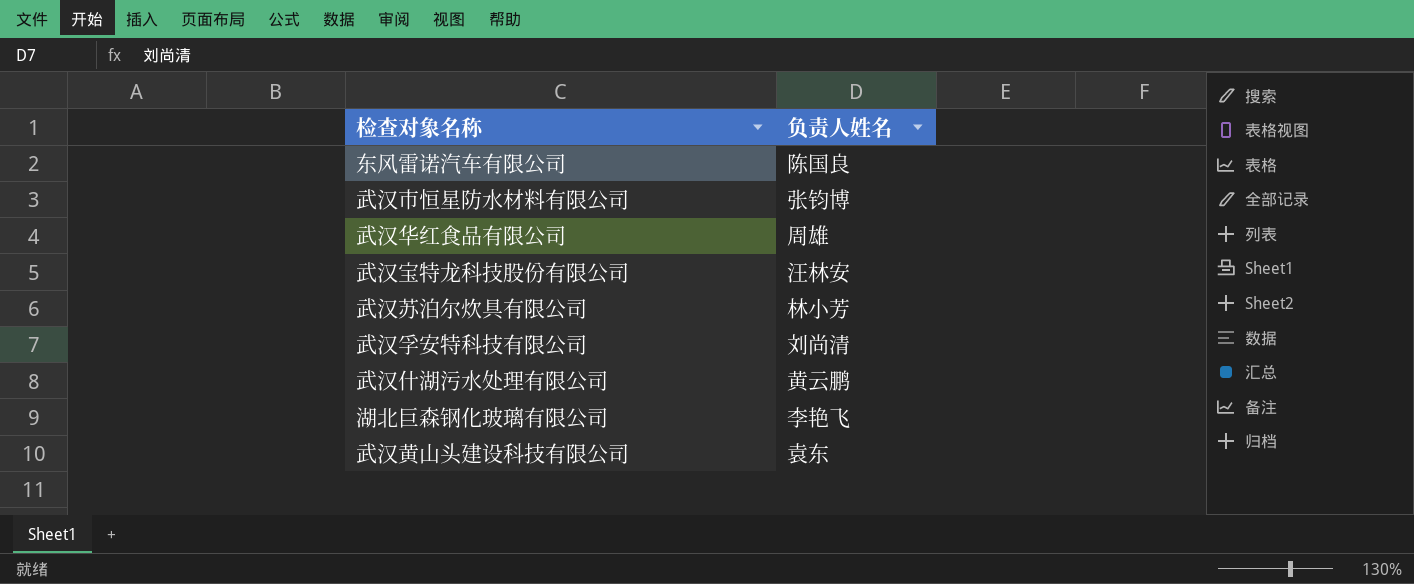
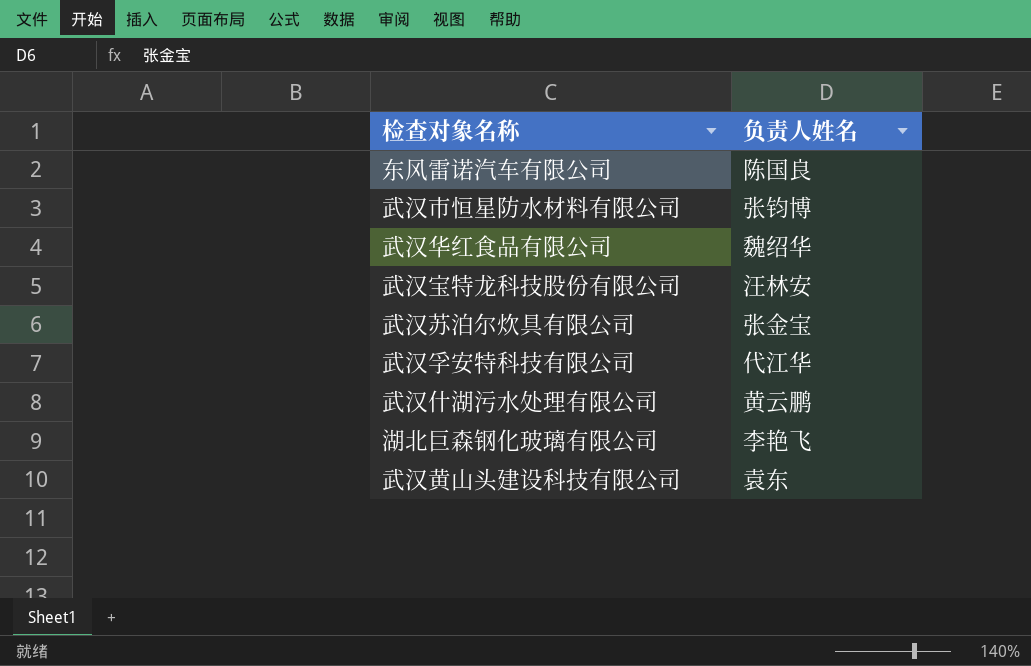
武汉华红食品有限公司 | 负责人姓名: 周雄 -> 魏绍华
武汉苏泊尔炊具有限公司 | 负责人姓名: 林小芳 -> 张金宝
武汉孚安特科技有限公司 | 负责人姓名: 刘尚清 -> 代江华

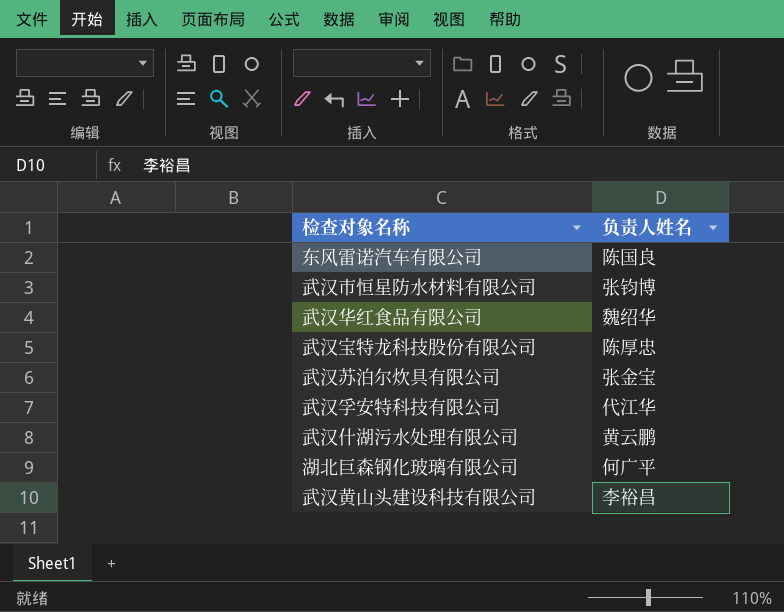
武汉宝特龙科技股份有限公司 | 负责人姓名: 汪林安 -> 陈厚忠
湖北巨森钢化玻璃有限公司 | 负责人姓名: 李艳飞 -> 何广平
武汉黄山头建设科技有限公司 | 负责人姓名: 袁东 -> 李裕昌

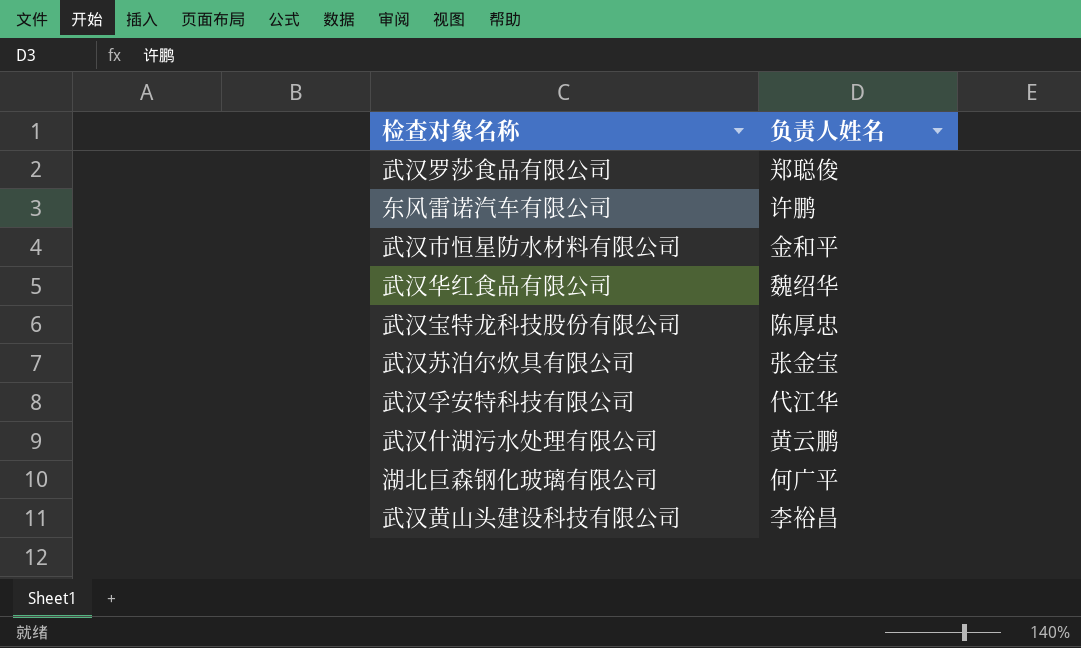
row 武汉罗莎食品有限公司: none -> 郑聪俊
东风雷诺汽车有限公司 | 负责人姓名: 陈国良 -> 许鹏
武汉市恒星防水材料有限公司 | 负责人姓名: 张钧博 -> 金和平

